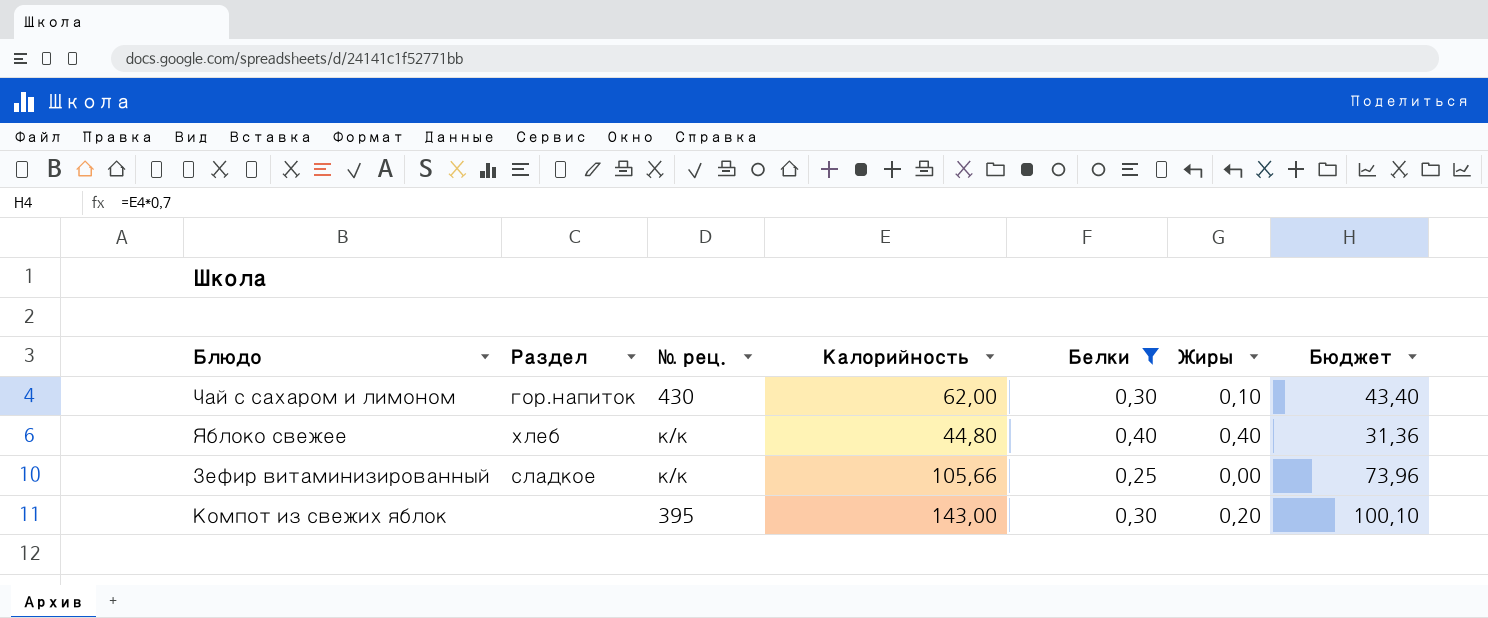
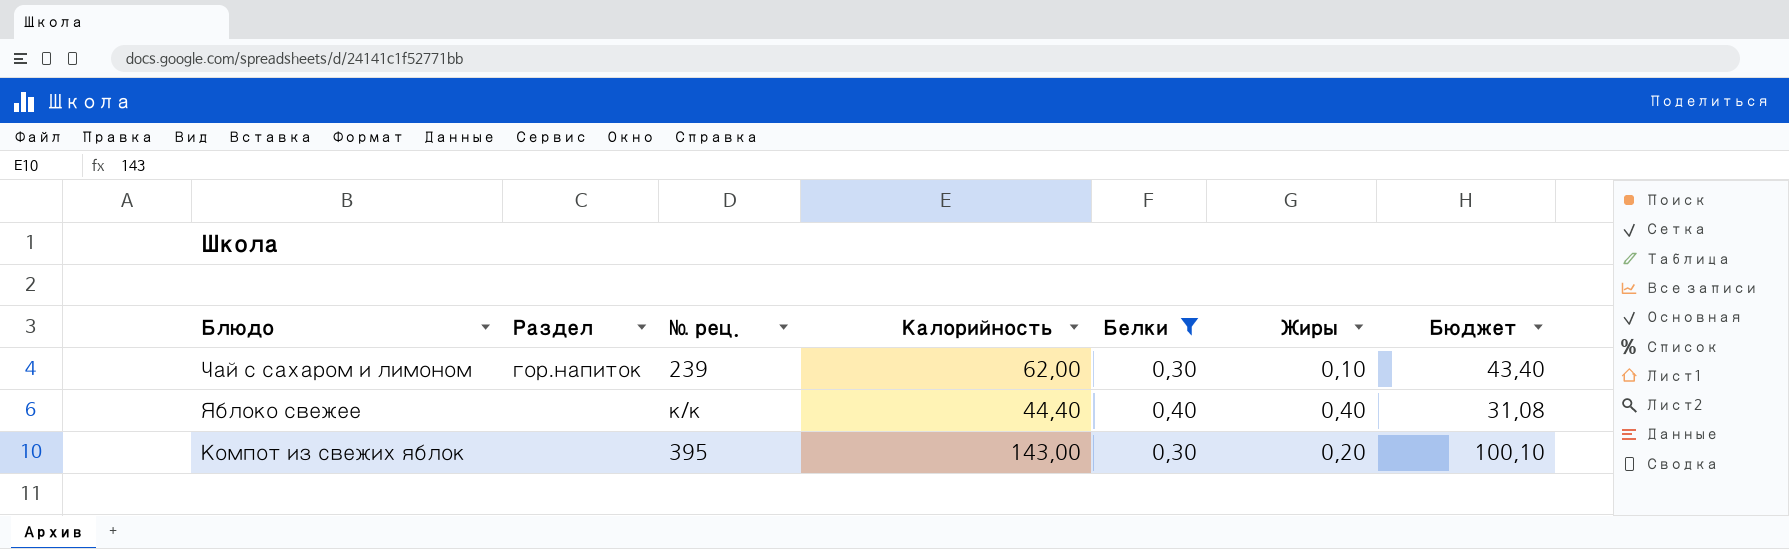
row Зефир витаминизированный: сладкое | к/к | 105,66 | 0,25 | 0,00 | 73,96 -> none
Чай с сахаром и лимоном | № рец.: 430 -> 239
Яблоко свежее | Раздел: хлеб -> none
Яблоко свежее | Калорийность: 44,80 -> 44,40
Яблоко свежее | Бюджет: 31,36 -> 31,08

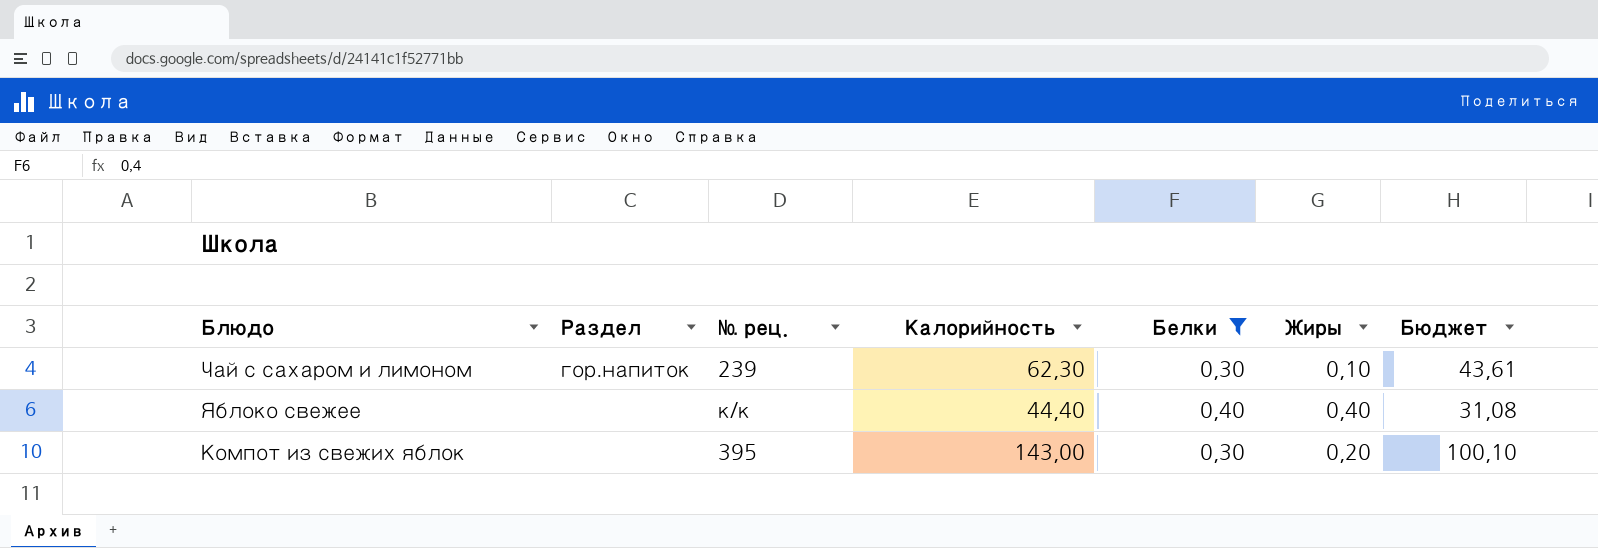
Чай с сахаром и лимоном | Калорийность: 62,00 -> 62,30
Чай с сахаром и лимоном | Бюджет: 43,40 -> 43,61

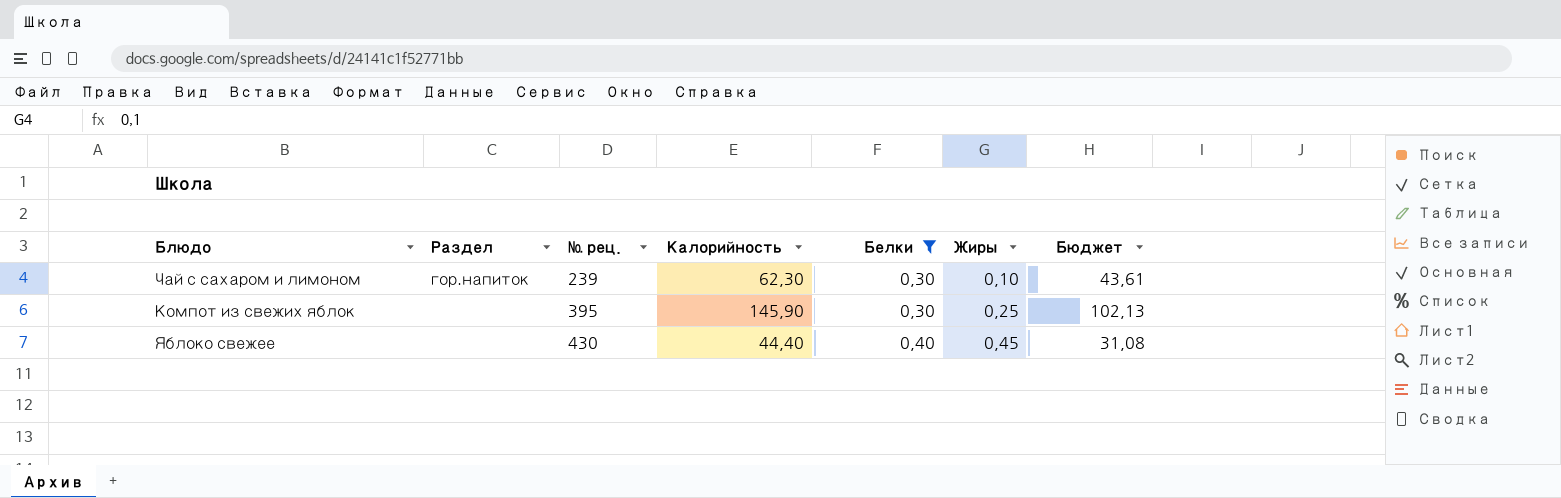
row order: none -> № рец. ascending
Компот из свежих яблок | Калорийность: 143,00 -> 145,90
Компот из свежих яблок | Жиры: 0,20 -> 0,25
Компот из свежих яблок | Бюджет: 100,10 -> 102,13
Яблоко свежее | № рец.: к/к -> 430
Яблоко свежее | Жиры: 0,40 -> 0,45

